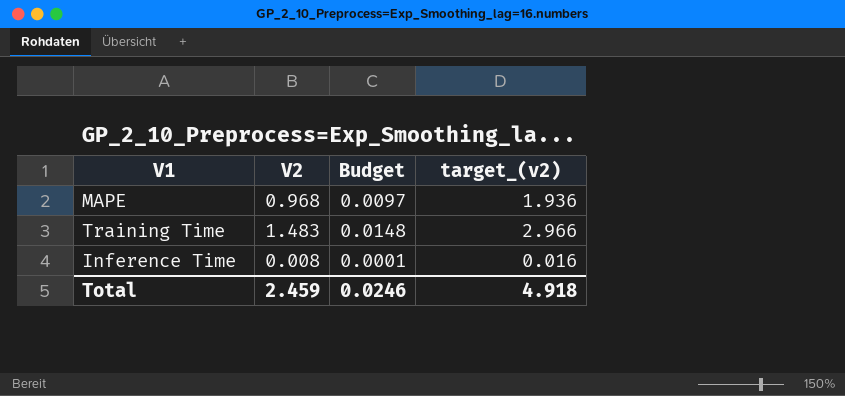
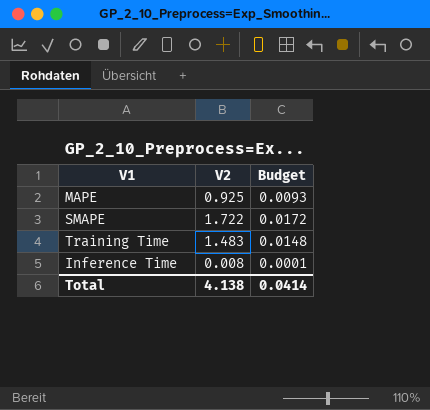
column target_(v2) | formula: [V2] * 2 -> none
MAPE | V2: 0.968 -> 0.925
MAPE | Budget: 0.0097 -> 0.0093
row SMAPE: none -> 1.722 | 0.0172
Total | V2: 2.459 -> 4.138
Total | Budget: 0.0246 -> 0.0414

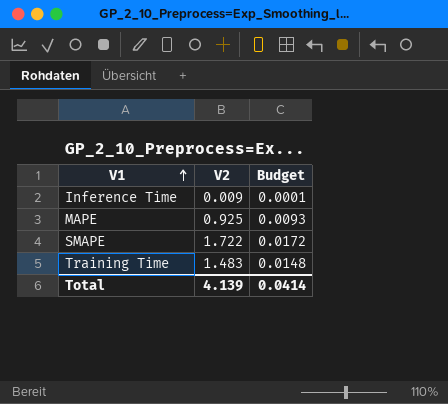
row order: none -> V1 ascending
Inference Time | V2: 0.008 -> 0.009
Total | V2: 4.138 -> 4.139

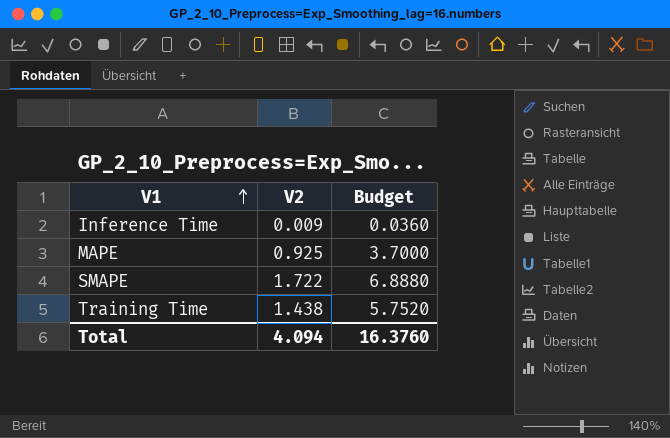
column Budget | formula: [V2] * 0.01 -> [V2] * 4
Training Time | V2: 1.483 -> 1.438
Total | V2: 4.139 -> 4.094
Total | Budget: 0.0414 -> 16.3760

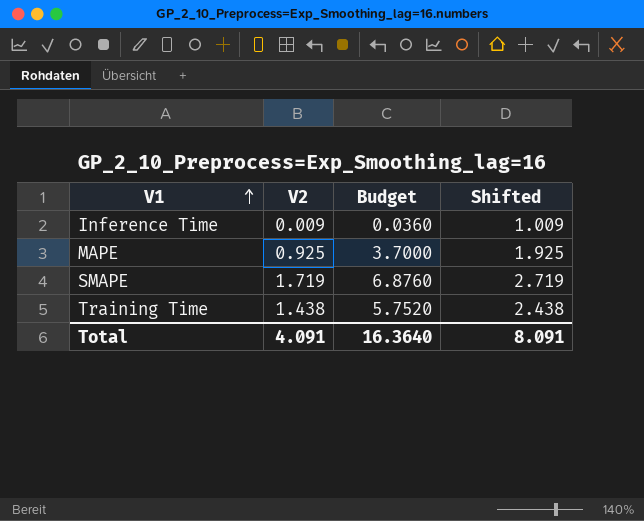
column Shifted | formula: none -> [V2] + 1
SMAPE | V2: 1.722 -> 1.719
SMAPE | Budget: 6.8880 -> 6.8760
Total | V2: 4.094 -> 4.091
Total | Budget: 16.3760 -> 16.3640

